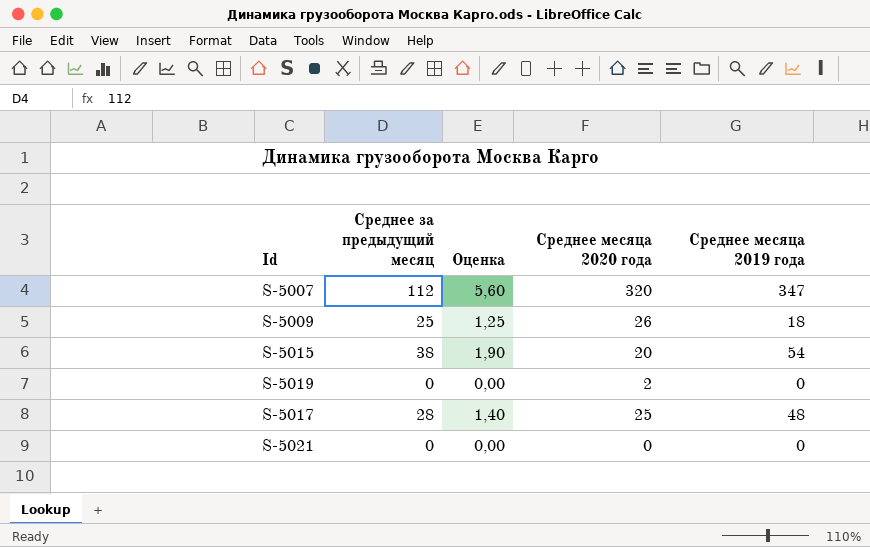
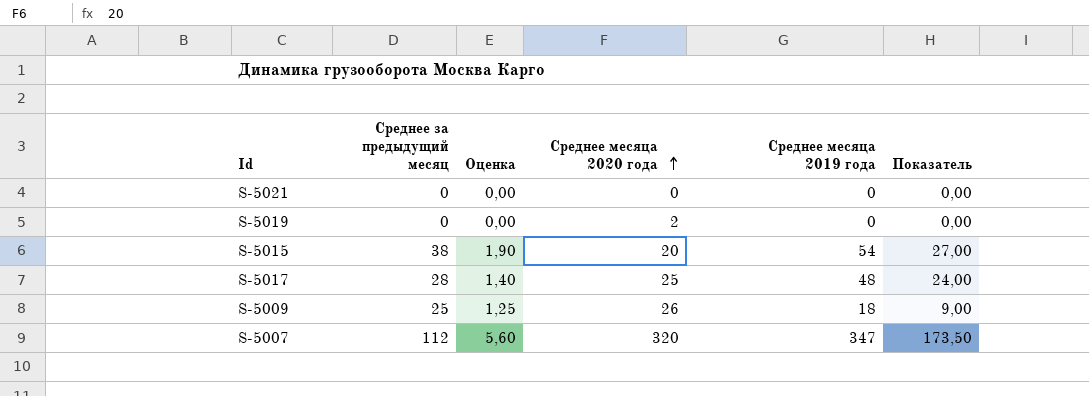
row order: none -> Cреднее месяца 2020 года ascending
column Показатель | formula: none -> [Cреднее месяца 2019 года] * 0,5

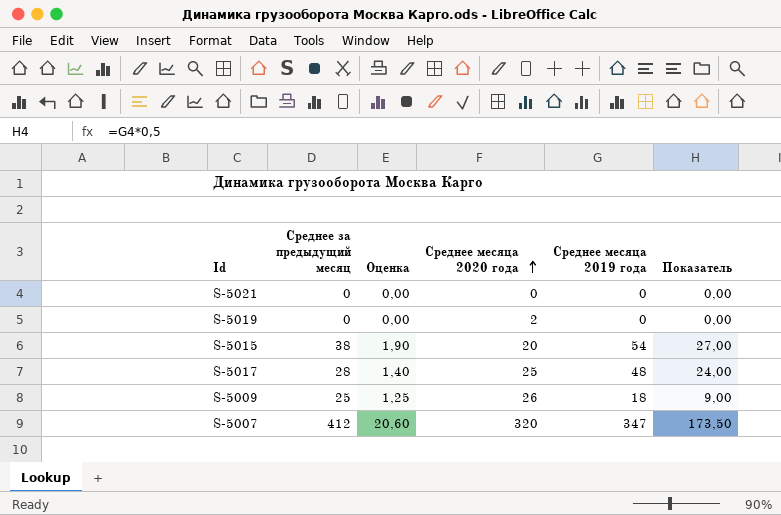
S-5007 | Среднее за предыдущий месяц: 112 -> 412
S-5007 | Оценка: 5,60 -> 20,60

